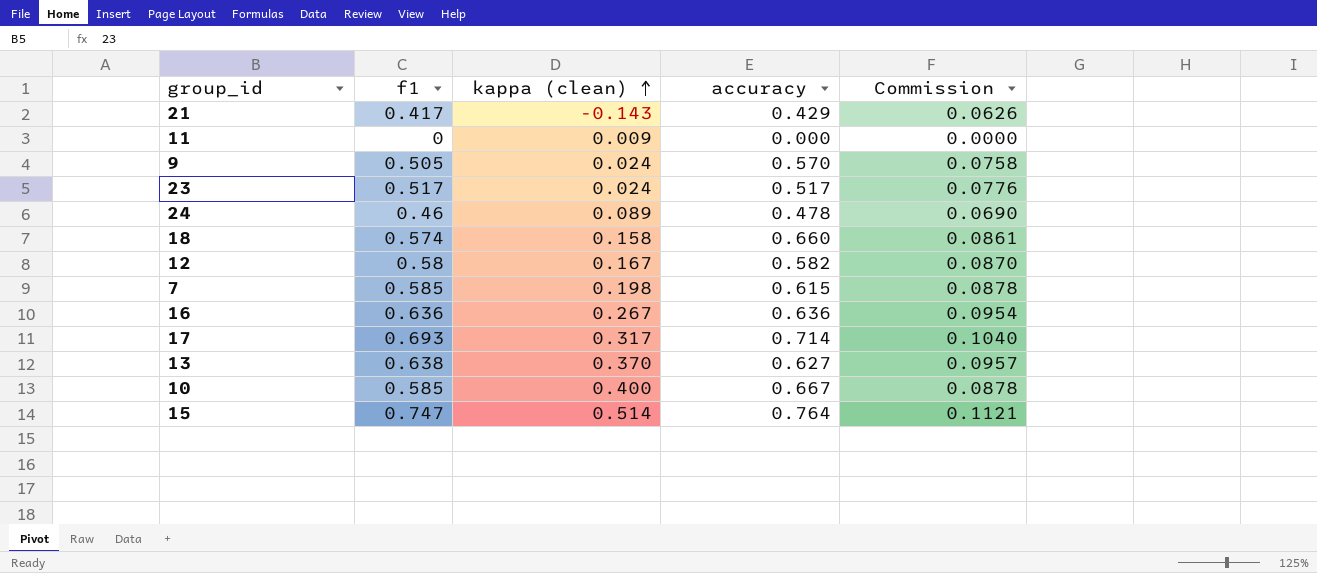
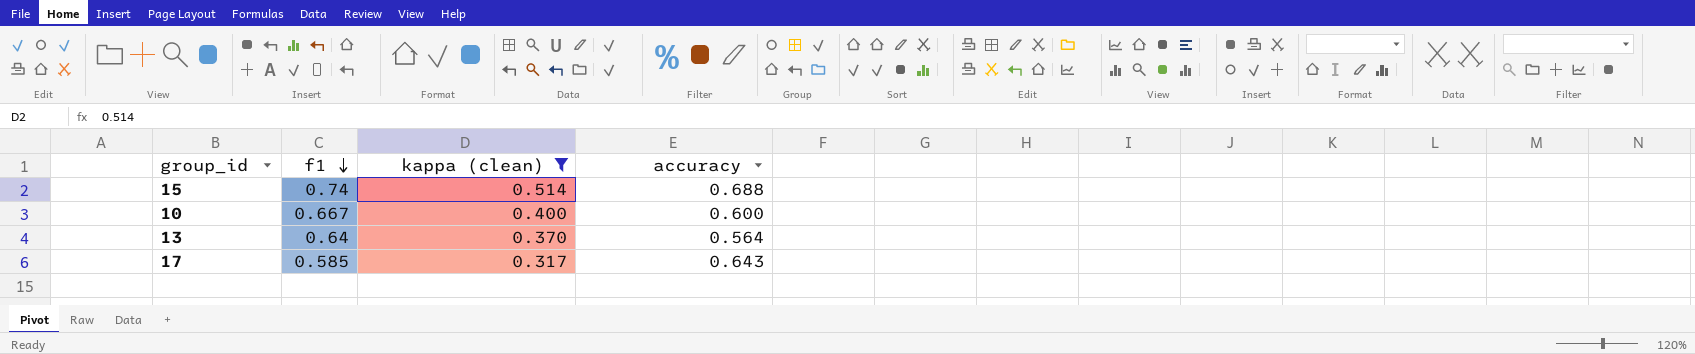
filter: none -> kappa (clean) >= 0.317
row order: kappa (clean) ascending -> f1 descending
column Commission | formula: [f1] * 0.15 -> none
15 | f1: 0.747 -> 0.74
15 | accuracy: 0.764 -> 0.688
10 | f1: 0.585 -> 0.667
10 | accuracy: 0.667 -> 0.600
13 | f1: 0.638 -> 0.64
13 | accuracy: 0.627 -> 0.564
17 | f1: 0.693 -> 0.585
17 | accuracy: 0.714 -> 0.643

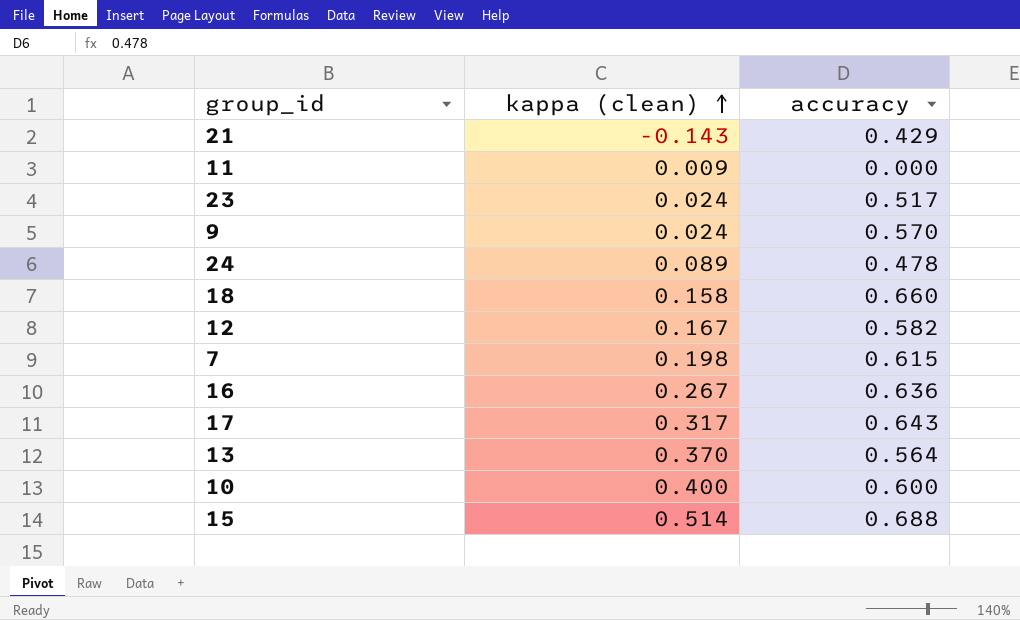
filter: kappa (clean) >= 0.317 -> none
row order: f1 descending -> kappa (clean) ascending
column f1 | position: 2 -> none

